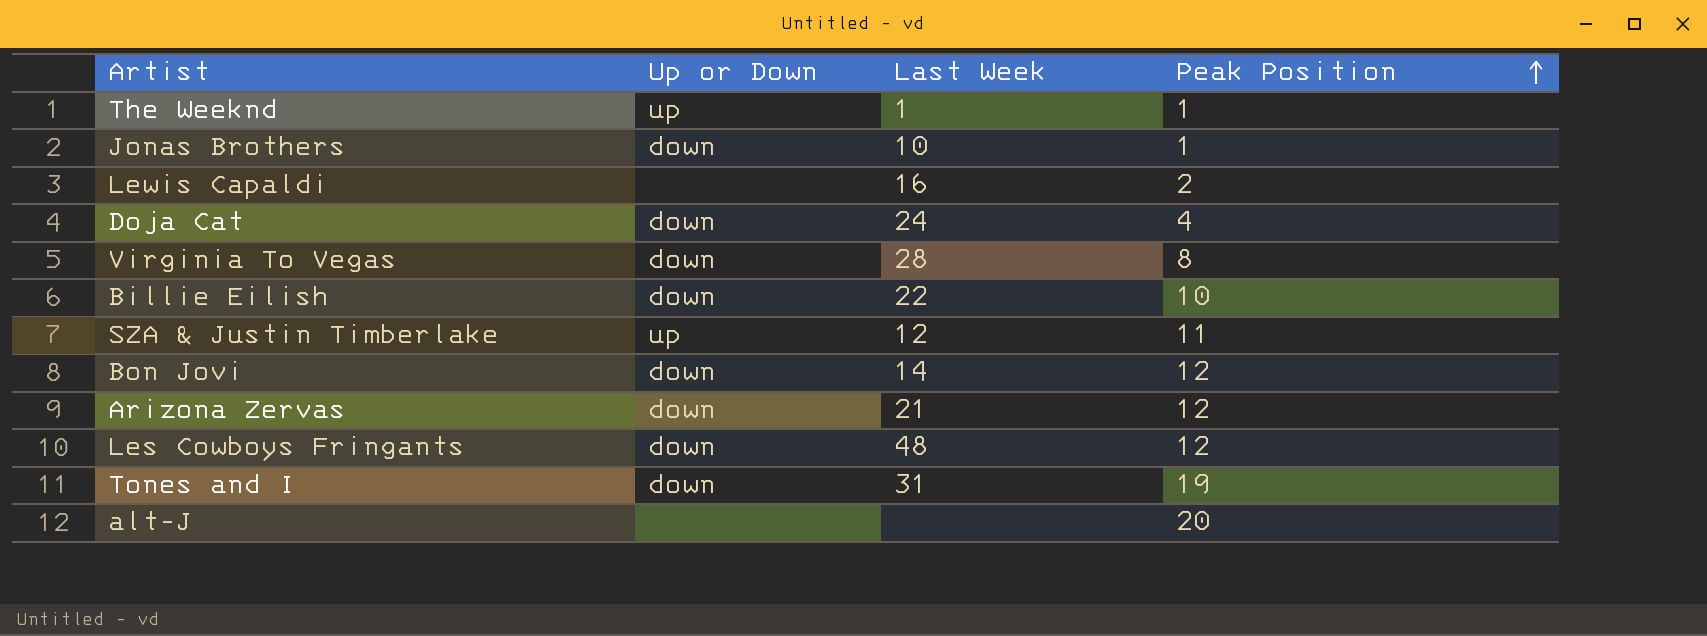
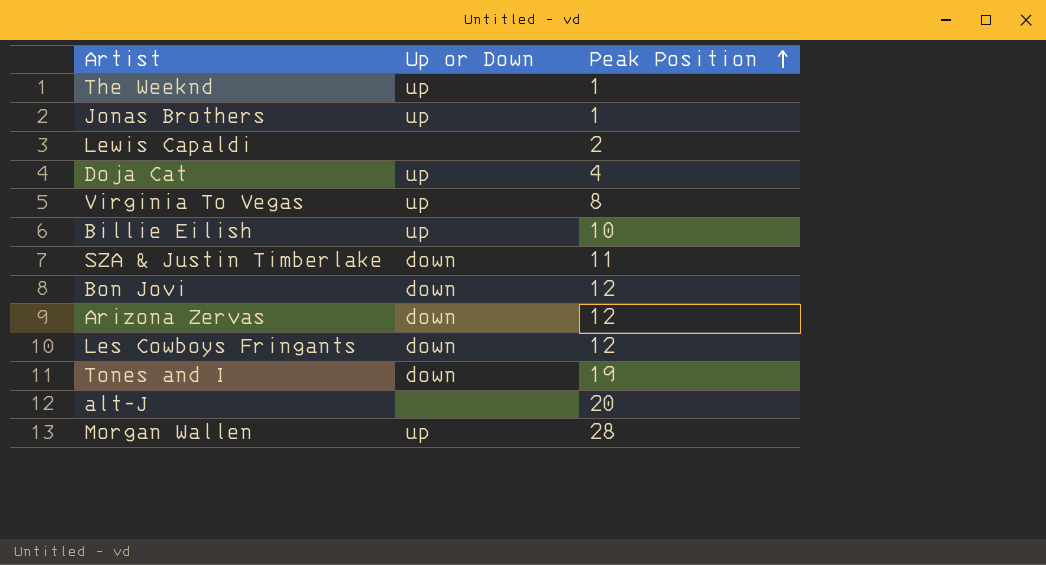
column Last Week | position: 3 -> none
Jonas Brothers | Up or Down: down -> up
Doja Cat | Up or Down: down -> up
Virginia To Vegas | Up or Down: down -> up
Billie Eilish | Up or Down: down -> up
SZA & Justin Timberlake | Up or Down: up -> down
row Morgan Wallen: none -> up | 28

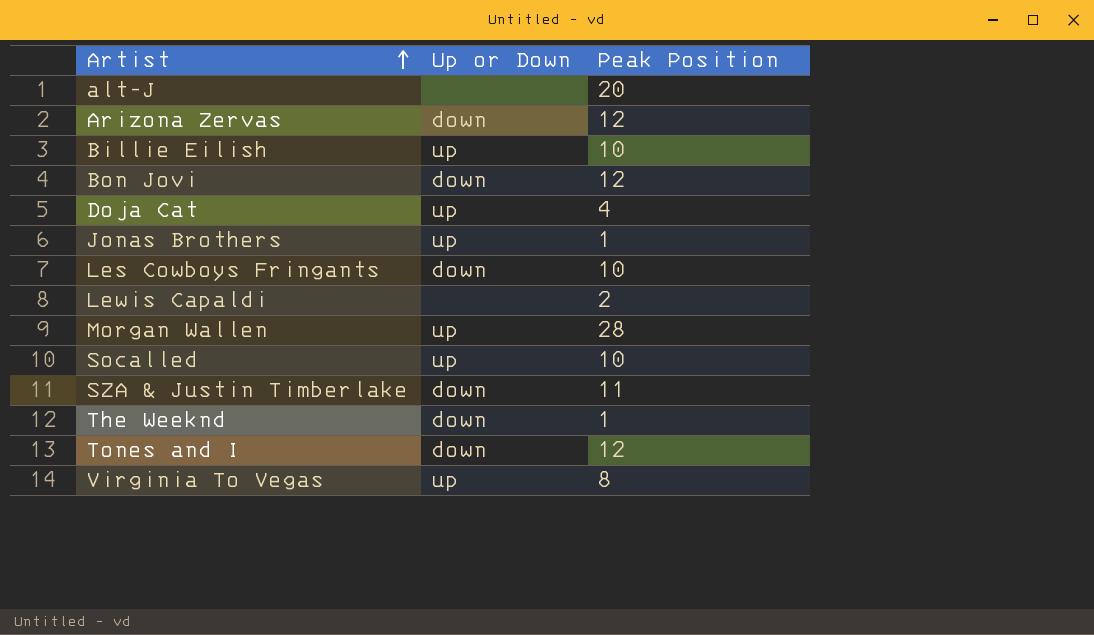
row order: Peak Position ascending -> Artist ascending
Les Cowboys Fringants | Peak Position: 12 -> 10
row Socalled: none -> up | 10
The Weeknd | Up or Down: up -> down
Tones and I | Peak Position: 19 -> 12

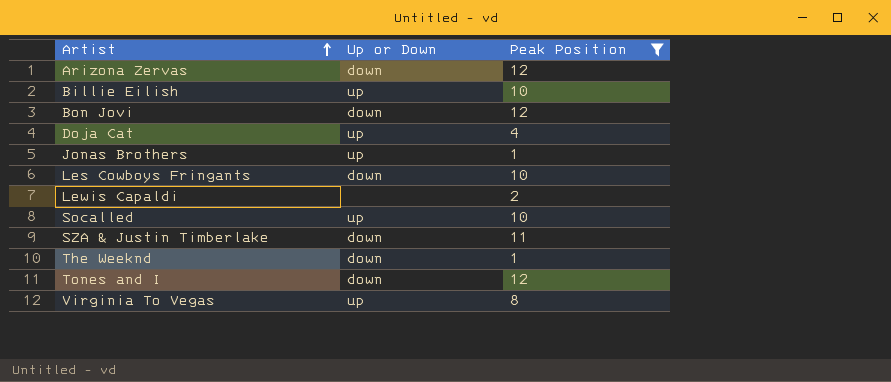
filter: none -> Peak Position <= 12

